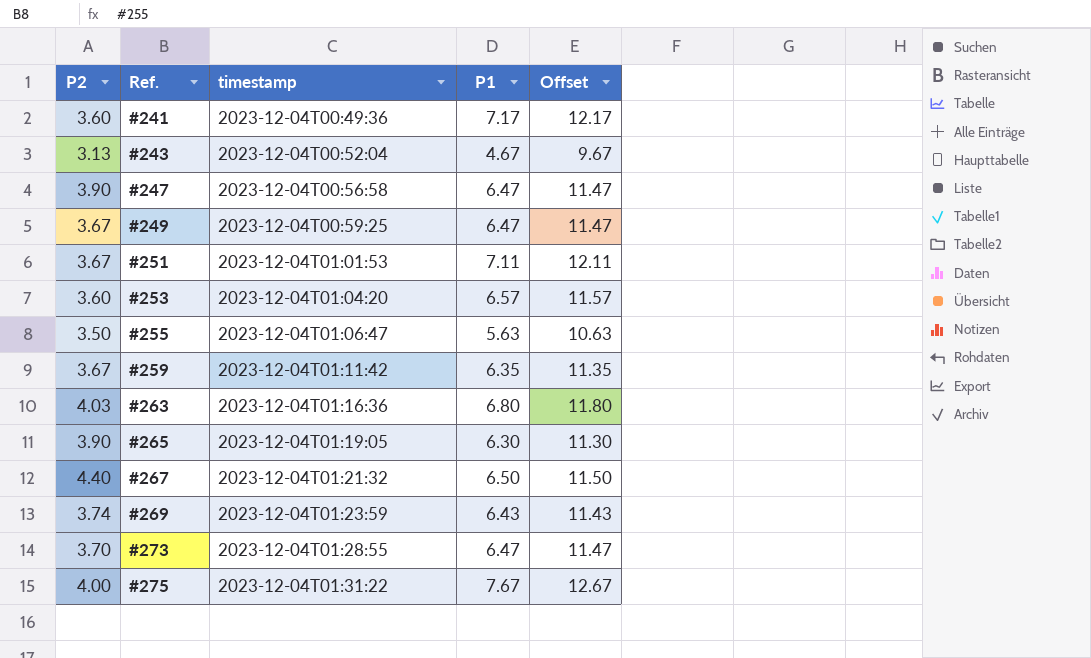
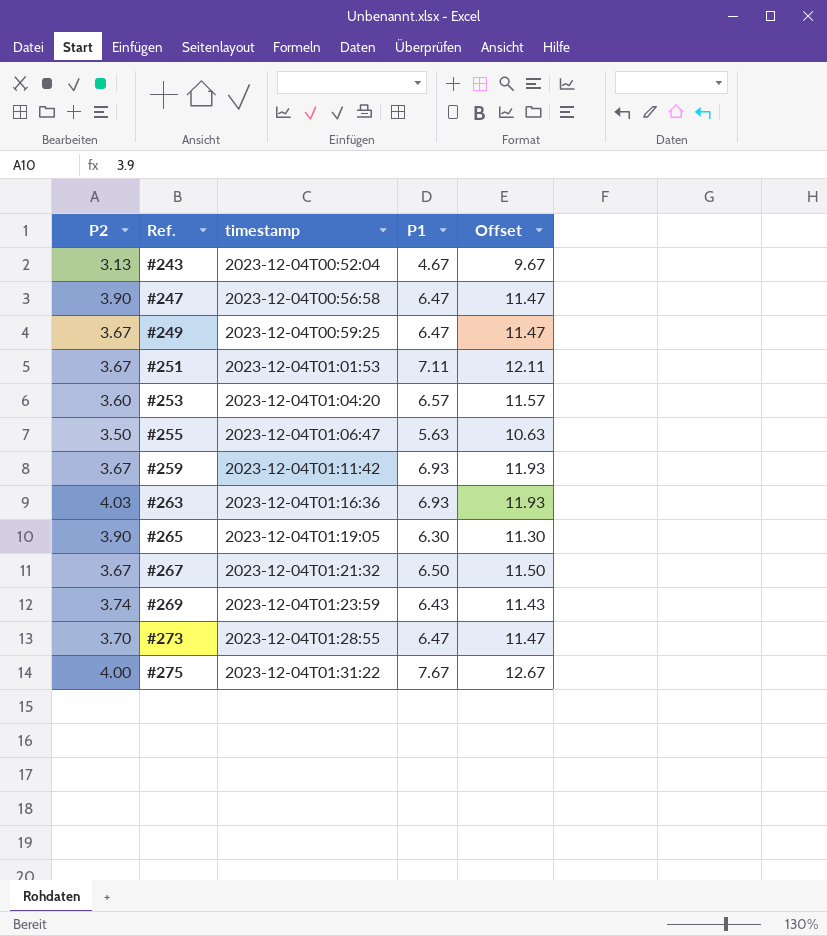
row #241: 3.60 | 2023-12-04T00:49:36 | 7.17 | 12.17 -> none
#259 | P1: 6.35 -> 6.93
#259 | Offset: 11.35 -> 11.93
#263 | P1: 6.80 -> 6.93
#263 | Offset: 11.80 -> 11.93
#267 | P2: 4.40 -> 3.67

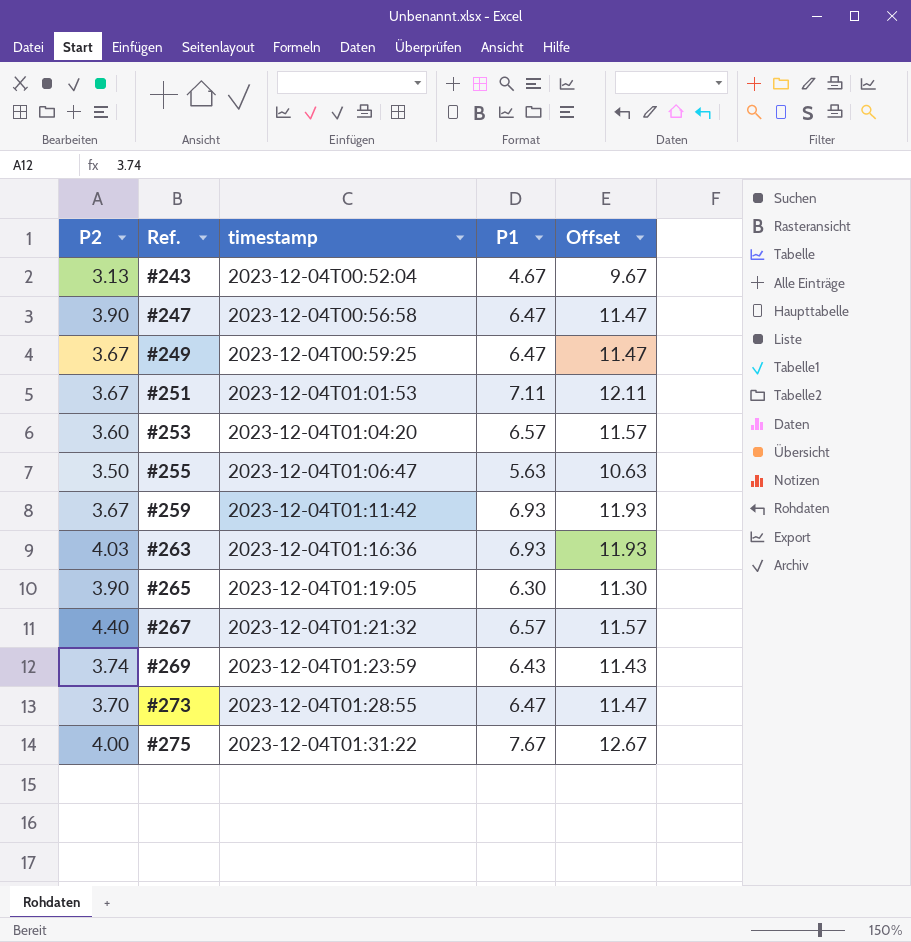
#267 | P2: 3.67 -> 4.40
#267 | P1: 6.50 -> 6.57
#267 | Offset: 11.50 -> 11.57

